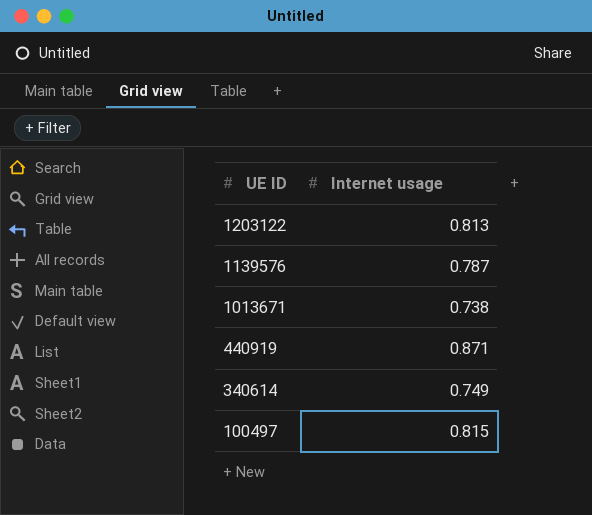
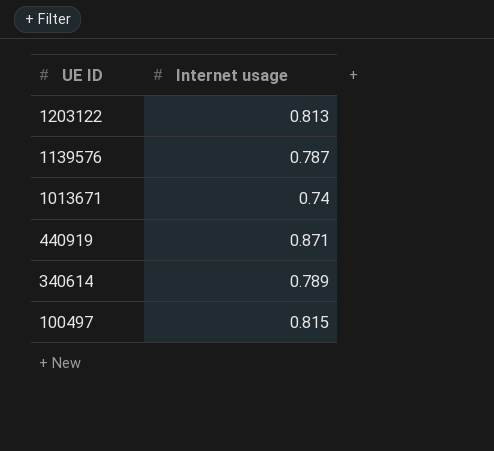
1013671 | Internet usage: 0.738 -> 0.74
340614 | Internet usage: 0.749 -> 0.789

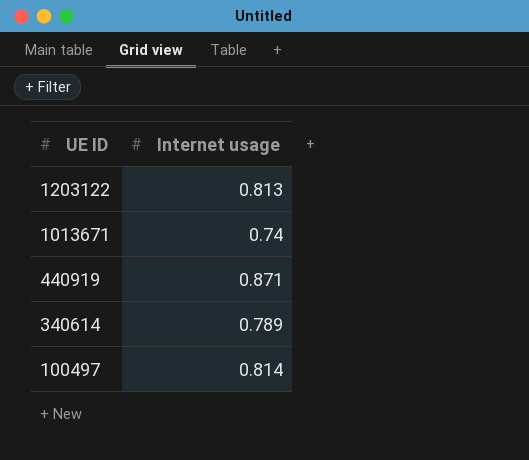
row 1139576: 0.787 -> none
100497 | Internet usage: 0.815 -> 0.814

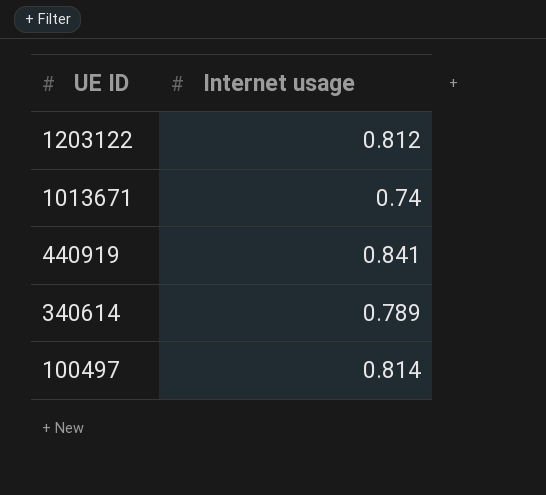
1203122 | Internet usage: 0.813 -> 0.812
440919 | Internet usage: 0.871 -> 0.841

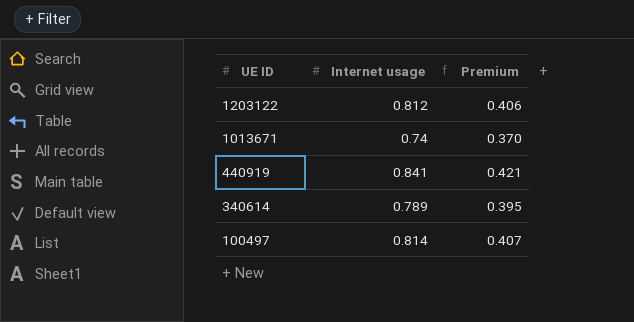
column Premium | formula: none -> [Internet usage] * 0.5

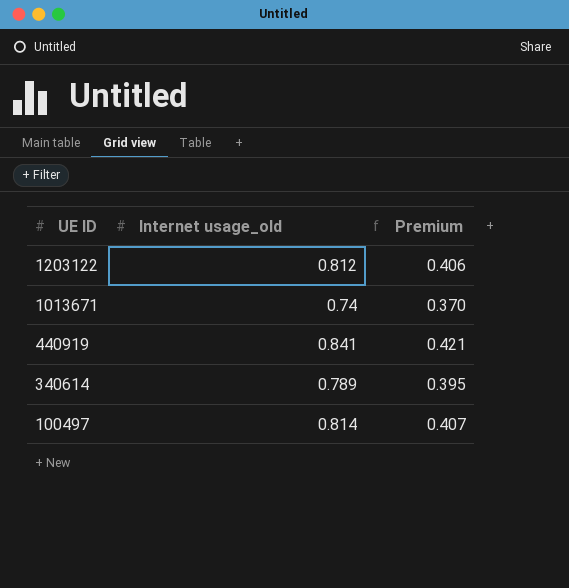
column name: Internet usage -> Internet usage_old

